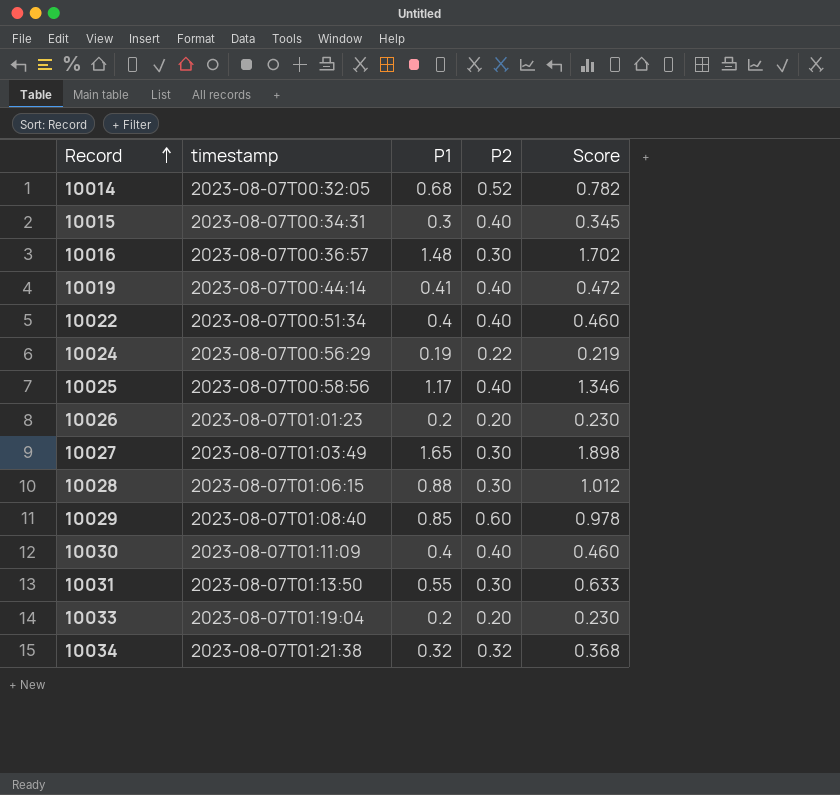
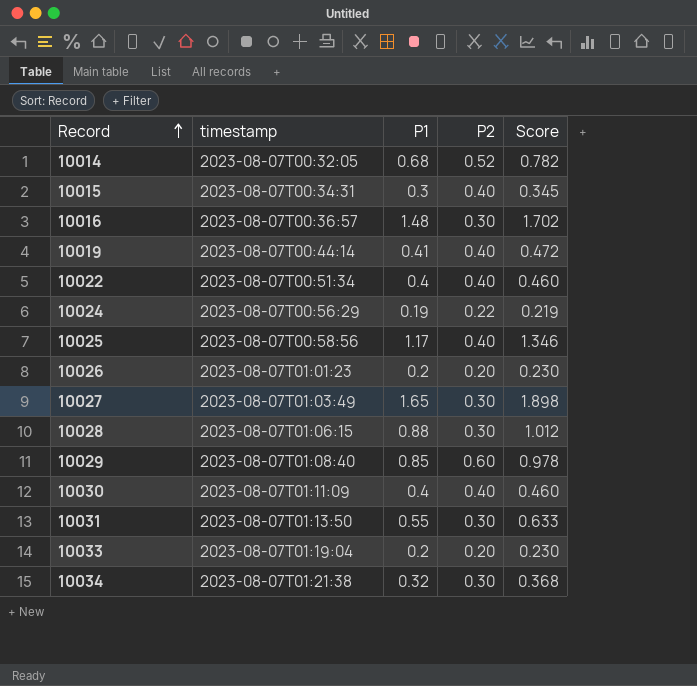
10034 | P2: 0.32 -> 0.30

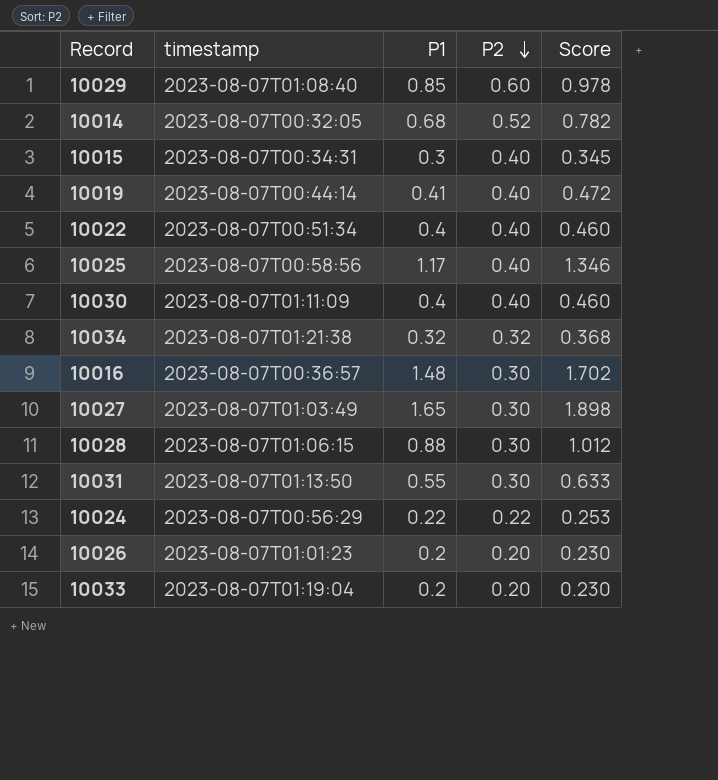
row order: Record ascending -> P2 descending
10034 | P2: 0.30 -> 0.32
10024 | P1: 0.19 -> 0.22
10024 | Score: 0.219 -> 0.253

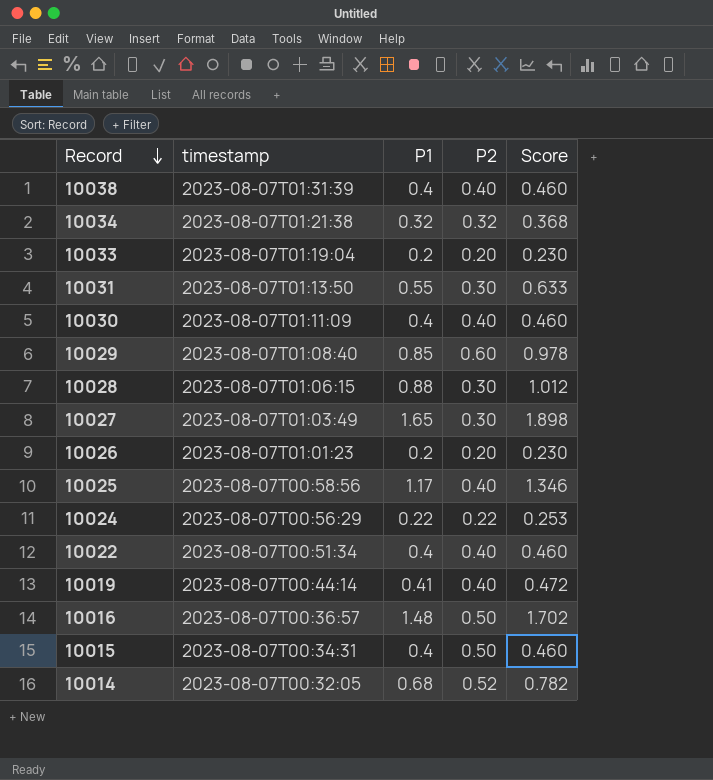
row order: P2 descending -> Record descending
row 10038: none -> 2023-08-07T01:31:39 | 0.4 | 0.40 | 0.460
10016 | P2: 0.30 -> 0.50
10015 | P1: 0.3 -> 0.4
10015 | P2: 0.40 -> 0.50
10015 | Score: 0.345 -> 0.460

